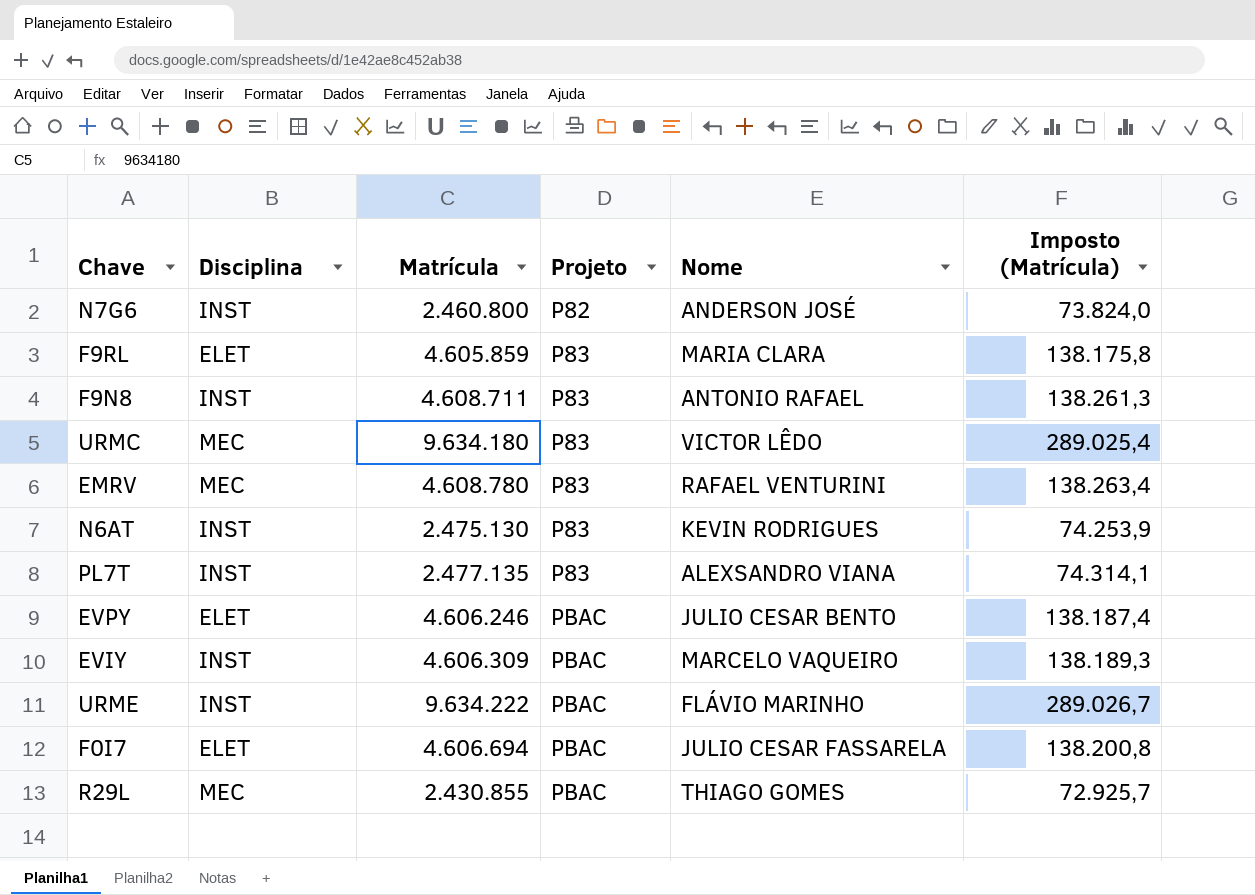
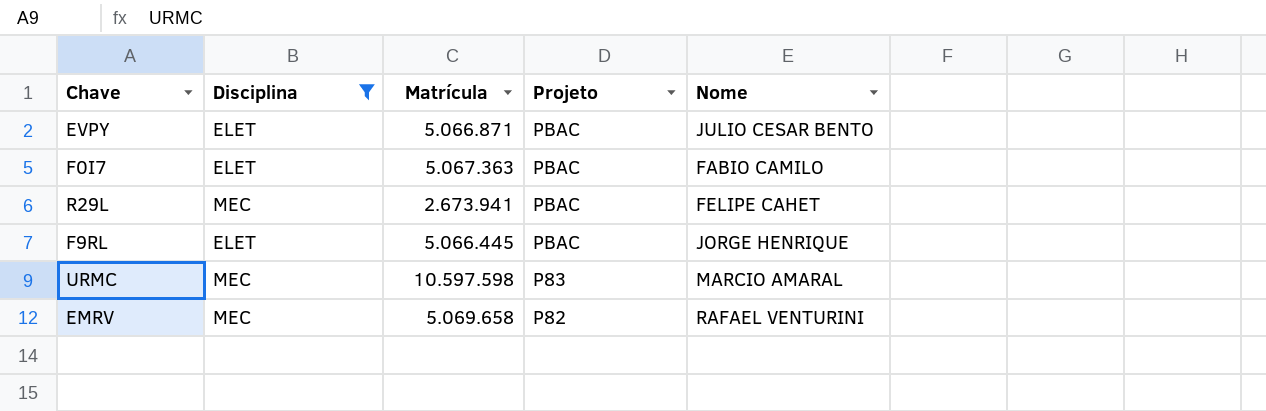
filter: none -> Disciplina != INST
row order: Projeto ascending -> Projeto descending
column Imposto (Matrícula) | formula: [Matrícula] * 0,03 -> none
EVPY | Matrícula: 4.606.246 -> 5.066.871
F0I7 | Matrícula: 4.606.694 -> 5.067.363
F0I7 | Nome: JULIO CESAR FASSARELA -> FABIO CAMILO
R29L | Matrícula: 2.430.855 -> 2.673.941
R29L | Nome: THIAGO GOMES -> FELIPE CAHET
F9RL | Matrícula: 4.605.859 -> 5.066.445
F9RL | Projeto: P83 -> PBAC
F9RL | Nome: MARIA CLARA -> JORGE HENRIQUE
URMC | Matrícula: 9.634.180 -> 10.597.598
URMC | Nome: VICTOR LÊDO -> MARCIO AMARAL
EMRV | Matrícula: 4.608.780 -> 5.069.658
EMRV | Projeto: P83 -> P82

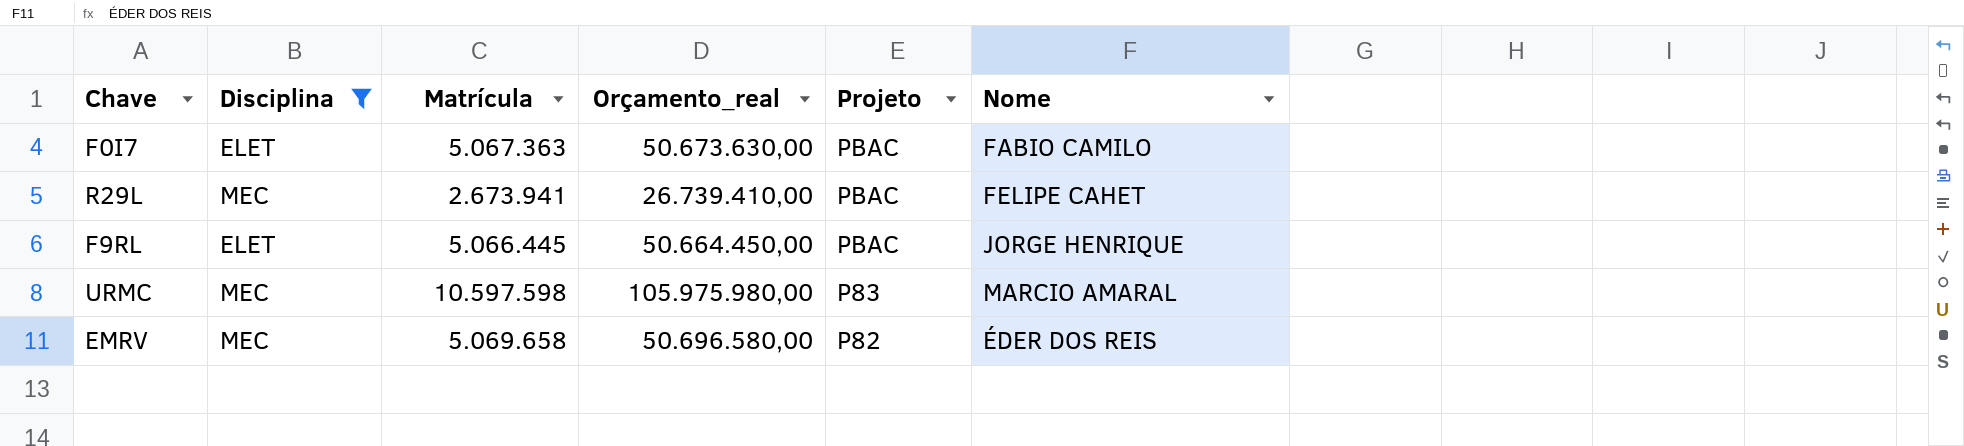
column Orçamento_real | formula: none -> [Matrícula] * 10
row EVPY: ELET | 5.066.871 | PBAC | JULIO CESAR BENTO -> none
EMRV | Nome: RAFAEL VENTURINI -> ÉDER DOS REIS

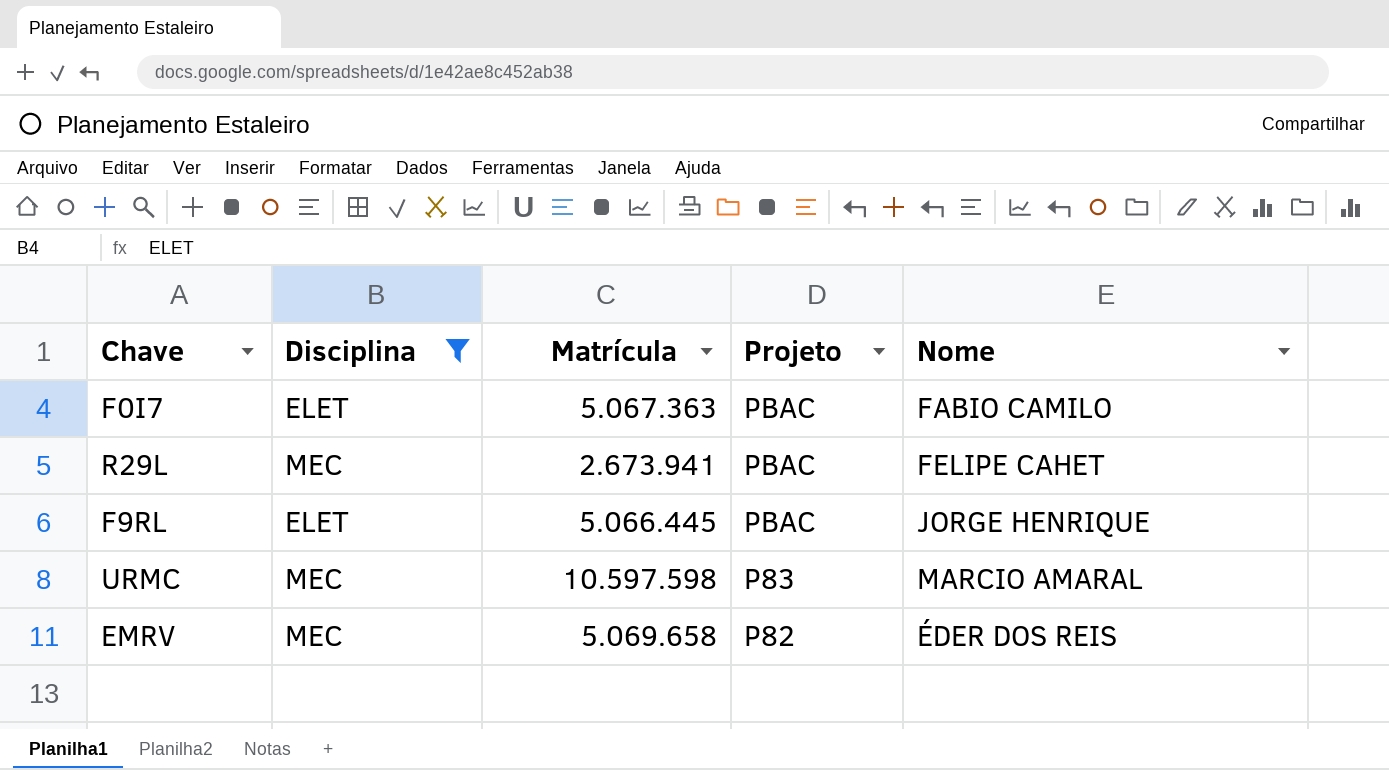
column Orçamento_real | formula: [Matrícula] * 10 -> none

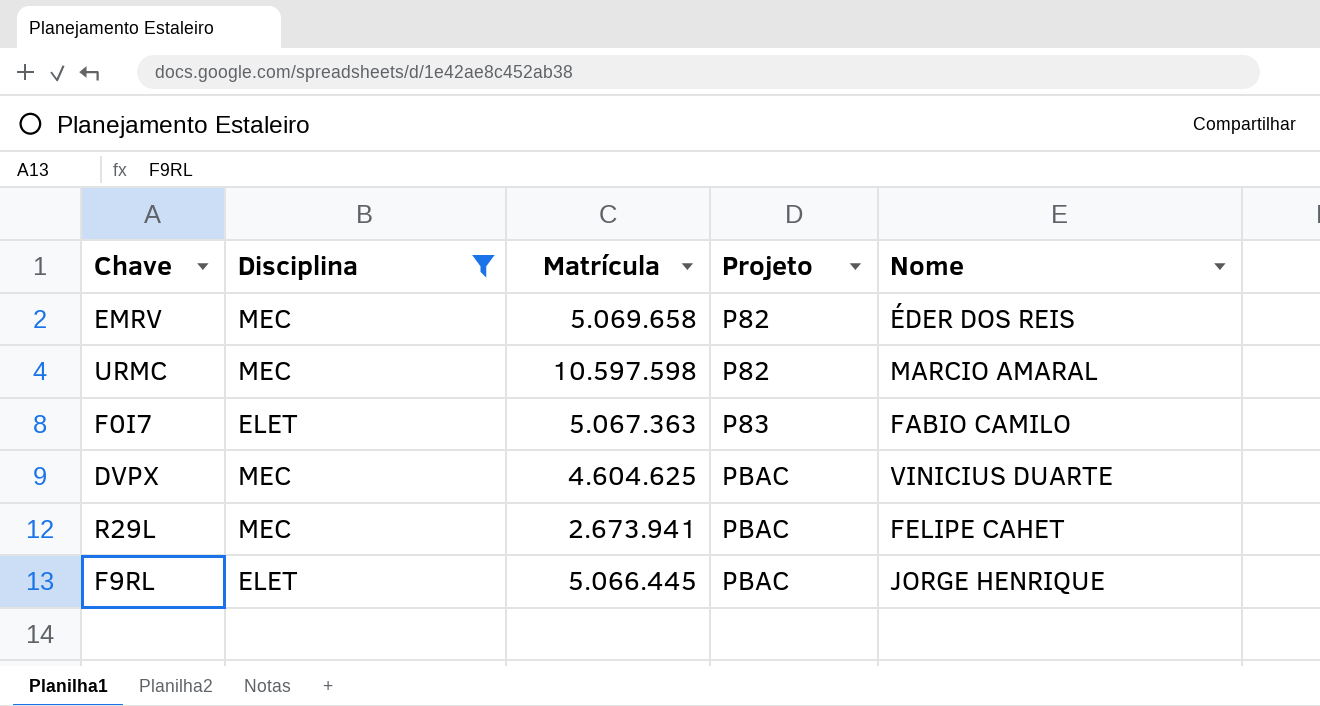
row order: Projeto descending -> Projeto ascending
URMC | Projeto: P83 -> P82
F0I7 | Projeto: PBAC -> P83
row DVPX: none -> MEC | 4.604.625 | PBAC | VINICIUS DUARTE

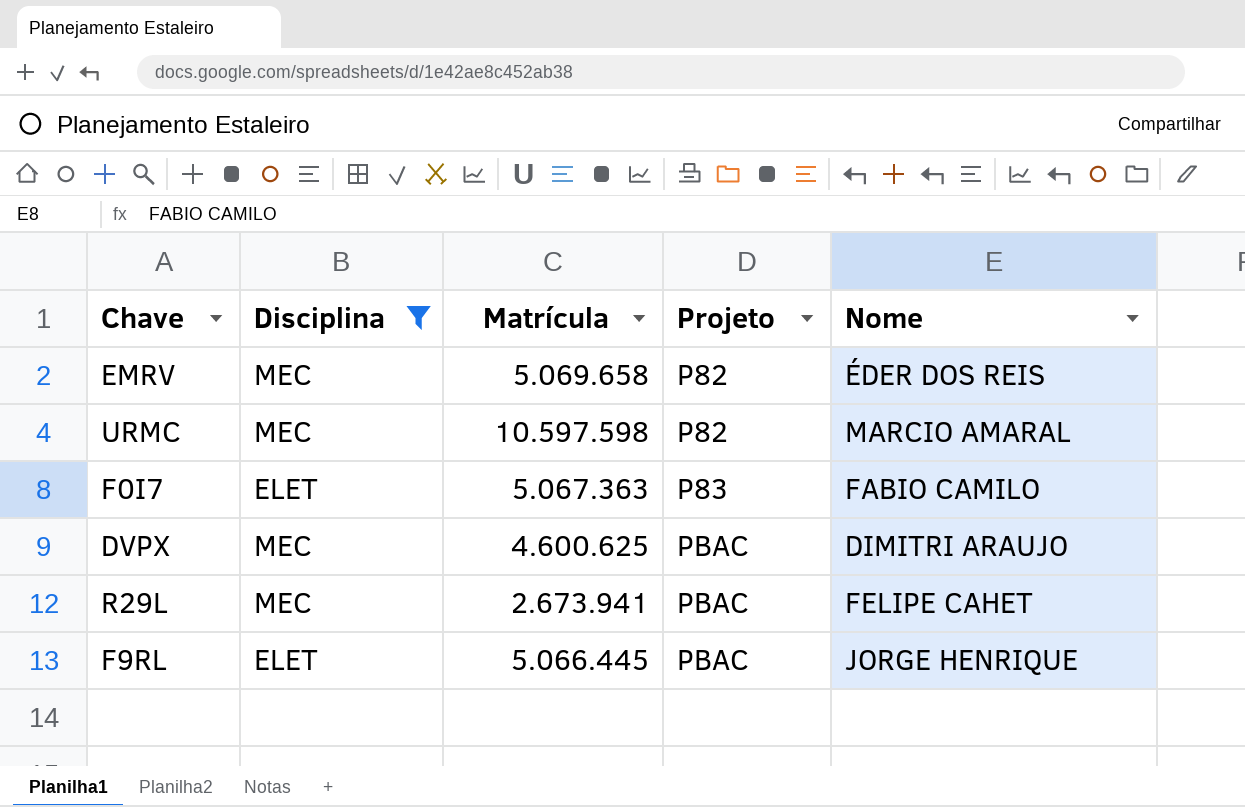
DVPX | Matrícula: 4.604.625 -> 4.600.625
DVPX | Nome: VINICIUS DUARTE -> DIMITRI ARAUJO

